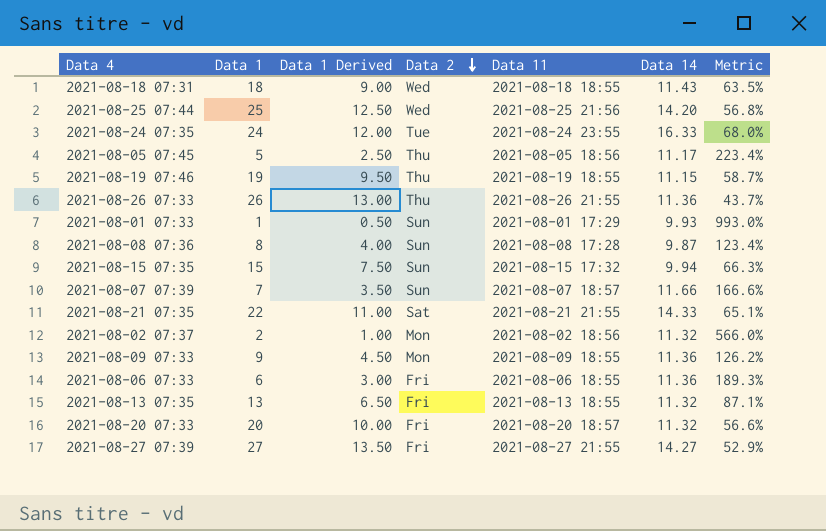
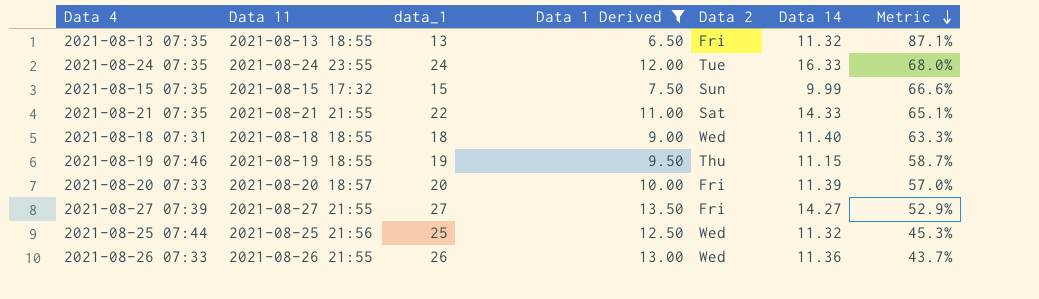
filter: none -> Data 1 Derived >= 6.50
row order: Data 2 descending -> Metric descending
column Data 11 | position: 5 -> 2
column name: Data 1 -> data_1
2021-08-15 07:35 | Data 14: 9.94 -> 9.99
2021-08-15 07:35 | Metric: 66.3% -> 66.6%
2021-08-18 07:31 | Data 14: 11.43 -> 11.40
2021-08-18 07:31 | Metric: 63.5% -> 63.3%
2021-08-20 07:33 | Data 14: 11.32 -> 11.39
2021-08-20 07:33 | Metric: 56.6% -> 57.0%
2021-08-25 07:44 | Data 14: 14.20 -> 11.32
2021-08-25 07:44 | Metric: 56.8% -> 45.3%
2021-08-26 07:33 | Data 2: Thu -> Wed

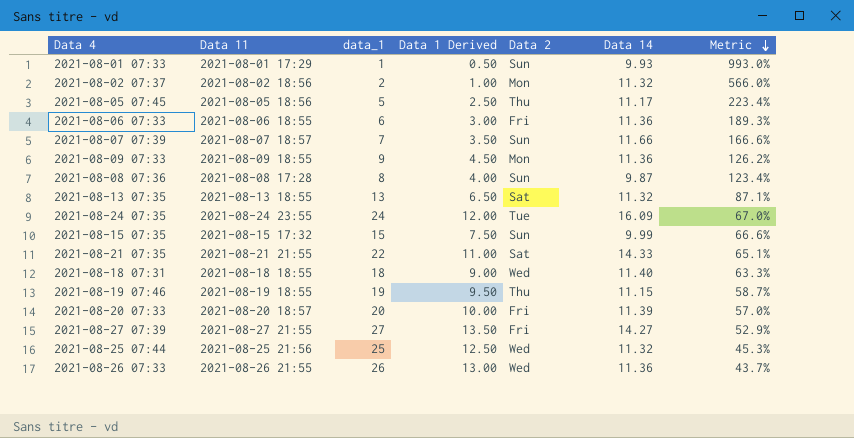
filter: Data 1 Derived >= 6.50 -> none
2021-08-13 07:35 | Data 2: Fri -> Sat
2021-08-24 07:35 | Data 14: 16.33 -> 16.09
2021-08-24 07:35 | Metric: 68.0% -> 67.0%

